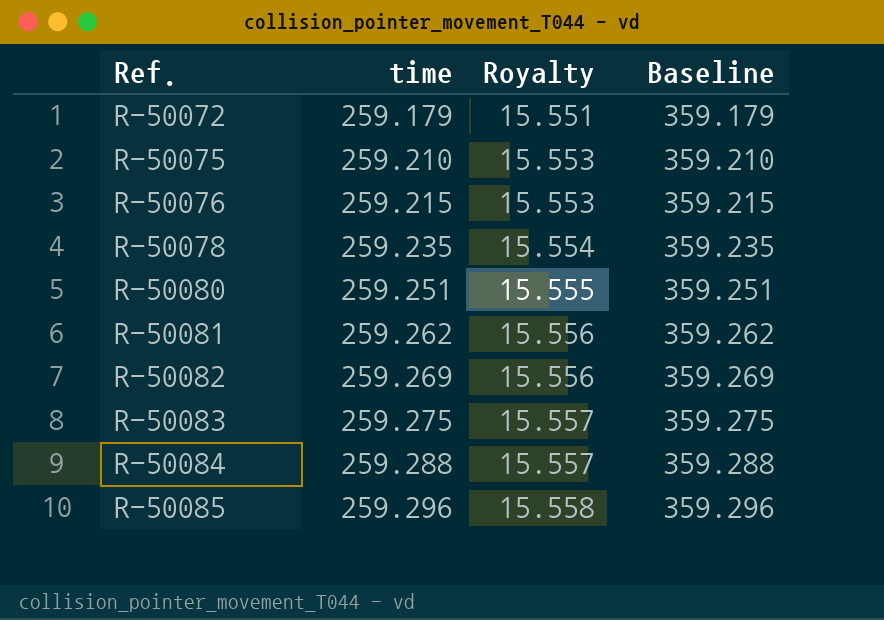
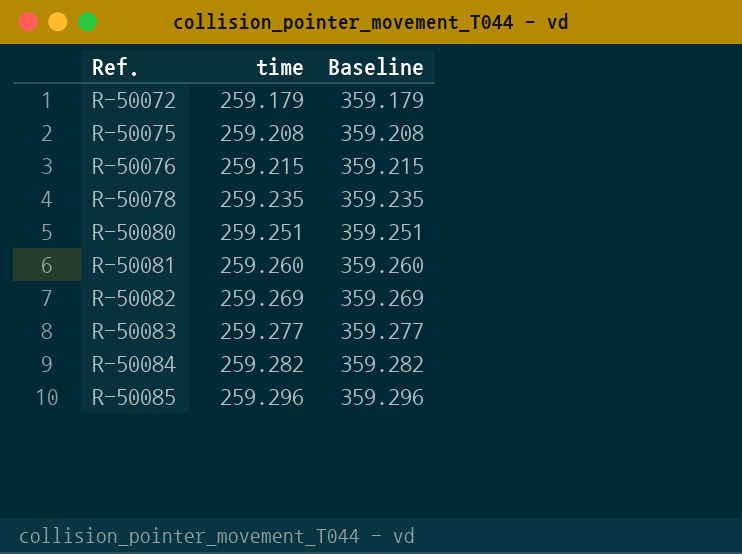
column Royalty | formula: [time] * 0.06 -> none
R-50075 | time: 259.210 -> 259.208
R-50075 | Baseline: 359.210 -> 359.208
R-50081 | time: 259.262 -> 259.260
R-50081 | Baseline: 359.262 -> 359.260
R-50083 | time: 259.275 -> 259.277
R-50083 | Baseline: 359.275 -> 359.277
R-50084 | time: 259.288 -> 259.282
R-50084 | Baseline: 359.288 -> 359.282

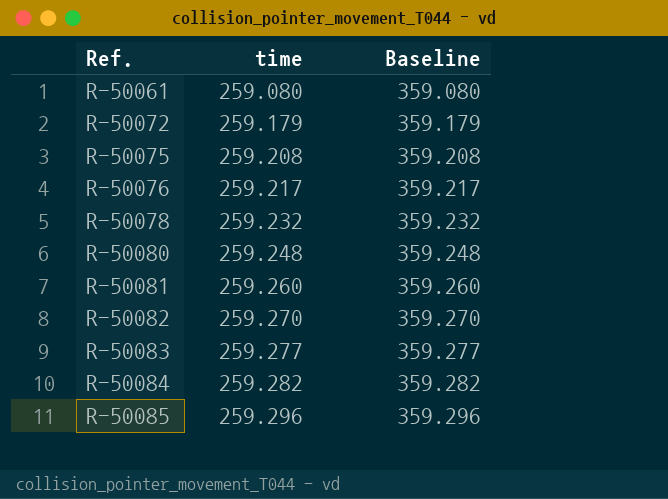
row R-50061: none -> 259.080 | 359.080
R-50076 | time: 259.215 -> 259.217
R-50076 | Baseline: 359.215 -> 359.217
R-50078 | time: 259.235 -> 259.232
R-50078 | Baseline: 359.235 -> 359.232
R-50080 | time: 259.251 -> 259.248
R-50080 | Baseline: 359.251 -> 359.248
R-50082 | time: 259.269 -> 259.270
R-50082 | Baseline: 359.269 -> 359.270

